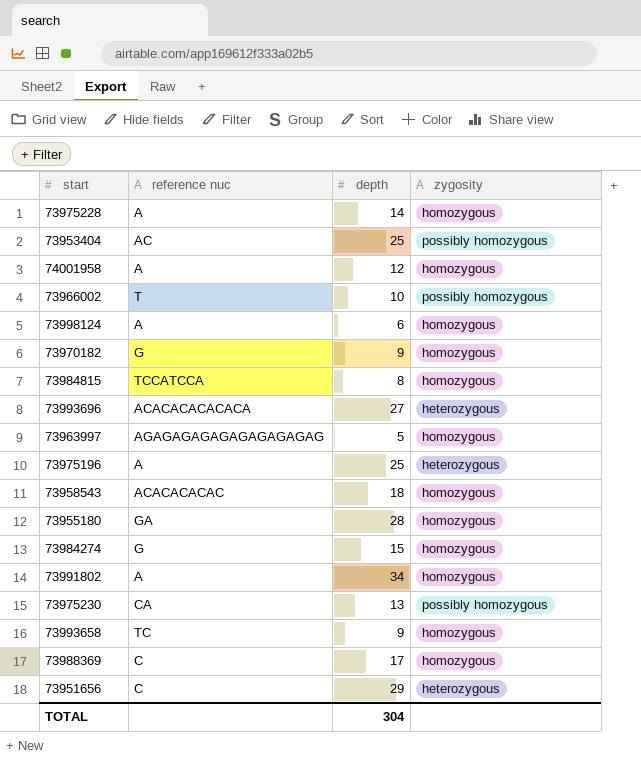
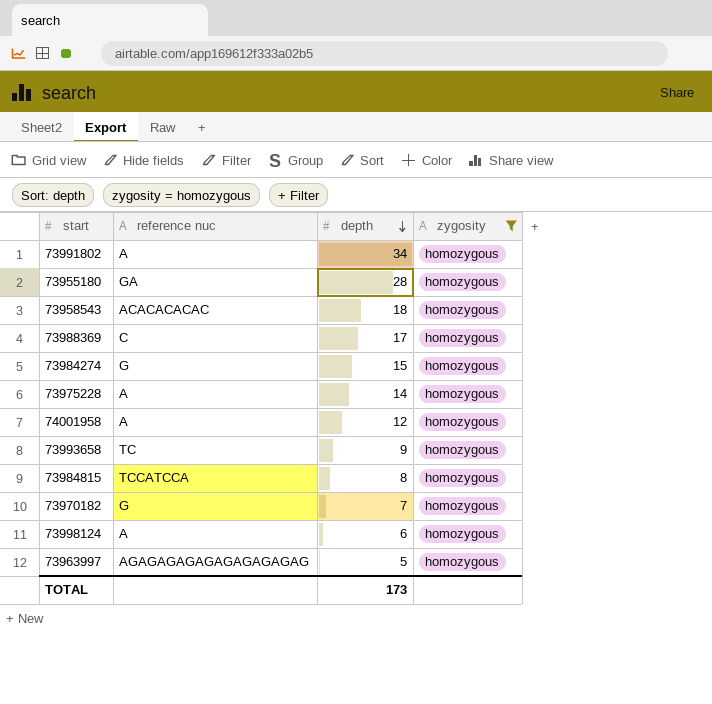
filter: none -> zygosity = homozygous
row order: none -> depth descending
73970182 | depth: 9 -> 7
TOTAL | depth: 304 -> 173

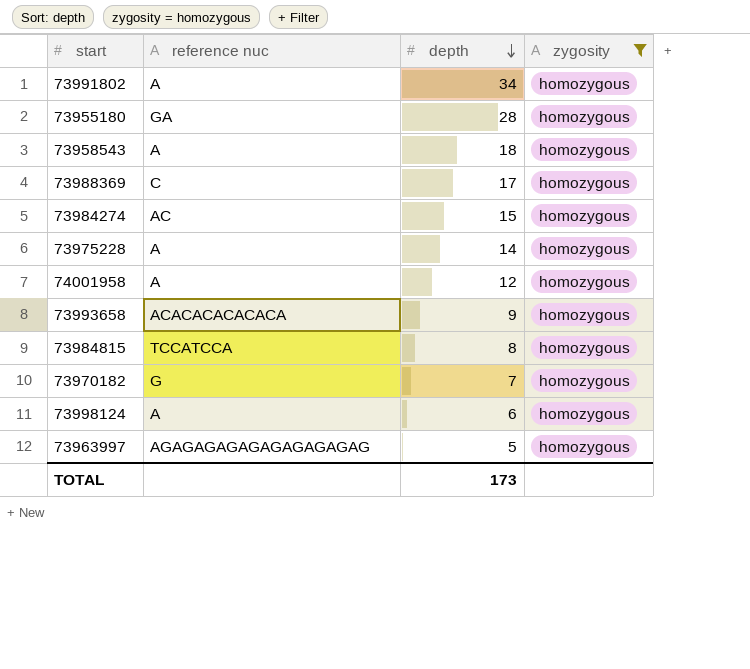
73958543 | reference nuc: ACACACACAC -> A
73984274 | reference nuc: G -> AC
73993658 | reference nuc: TC -> ACACACACACACA

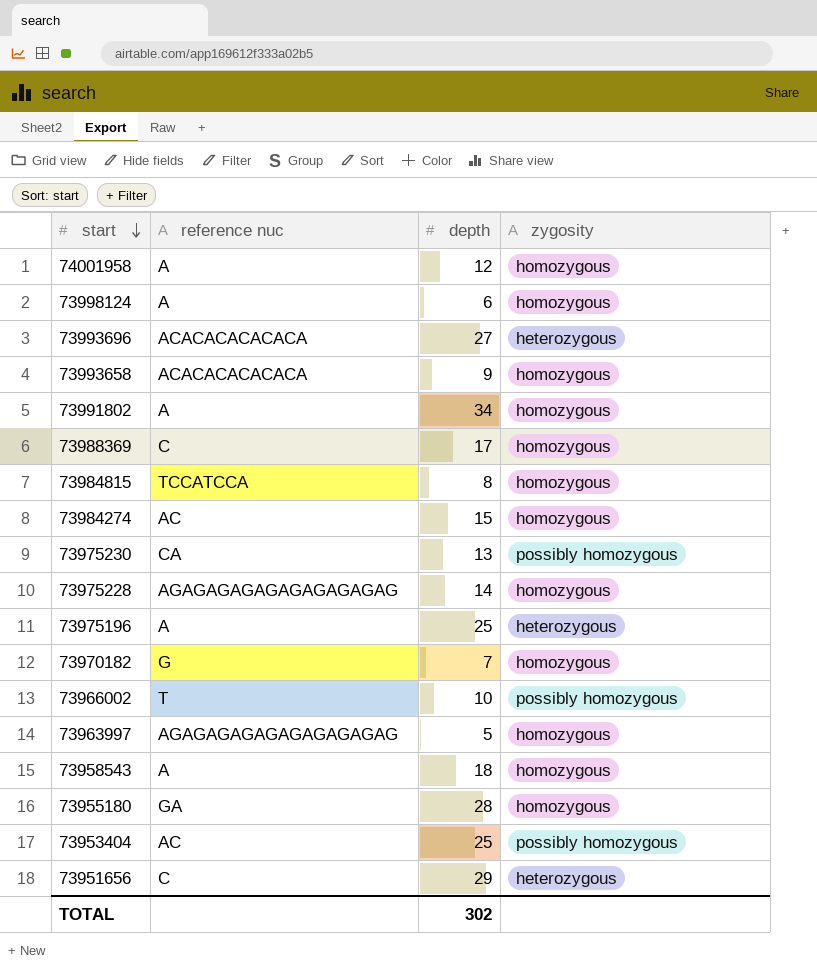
filter: zygosity = homozygous -> none
row order: depth descending -> start descending
73975228 | reference nuc: A -> AGAGAGAGAGAGAGAGAGAG
TOTAL | depth: 173 -> 302

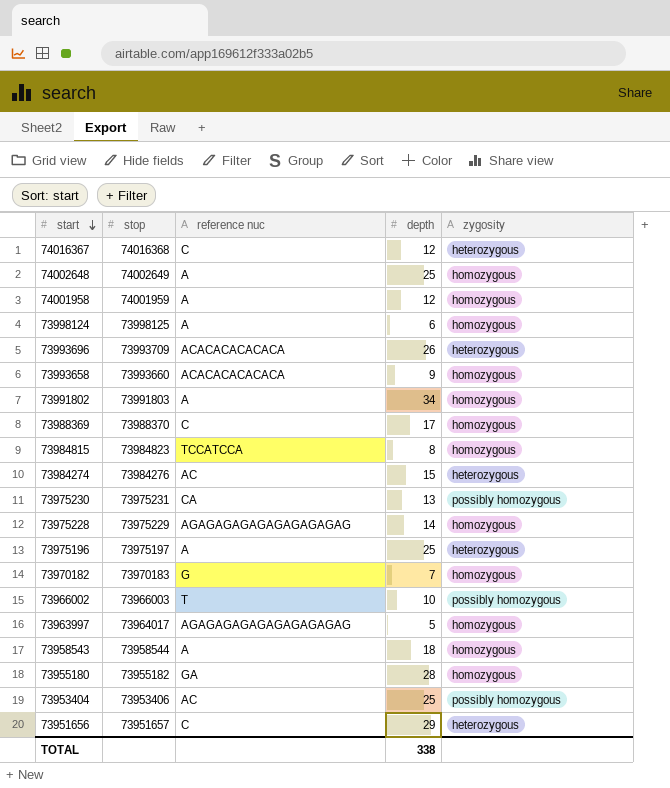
column stop | position: none -> 2
row 74016367: none -> 74016368 | C | 12 | heterozygous
row 74002648: none -> 74002649 | A | 25 | homozygous
73993696 | depth: 27 -> 26
73984274 | zygosity: homozygous -> heterozygous
TOTAL | depth: 302 -> 338

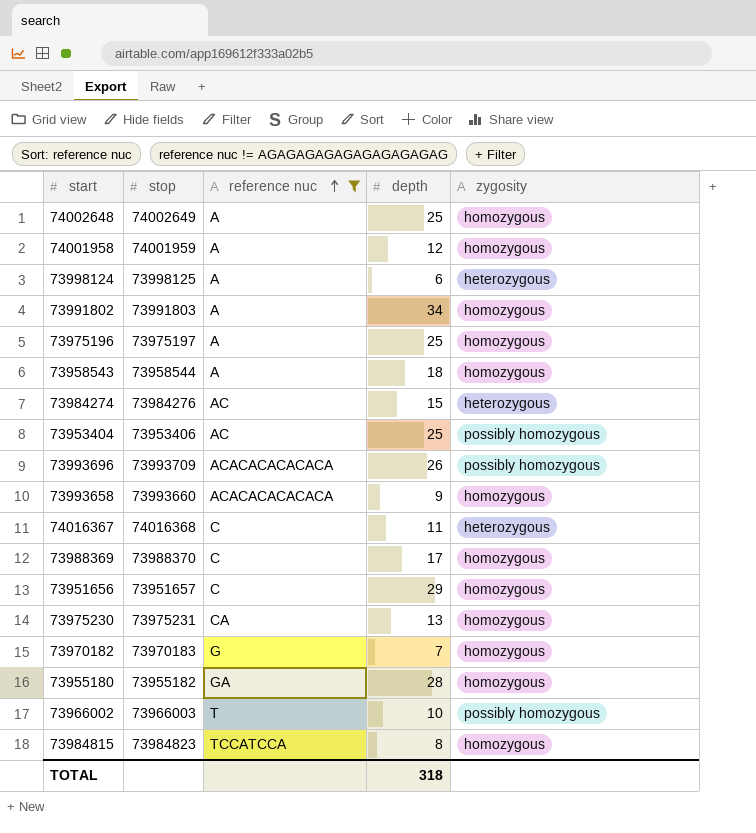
filter: none -> reference nuc != AGAGAGAGAGAGAGAGAGAG
row order: start descending -> reference nuc ascending
73998124 | zygosity: homozygous -> heterozygous
73975196 | zygosity: heterozygous -> homozygous
73993696 | zygosity: heterozygous -> possibly homozygous
74016367 | depth: 12 -> 11
73951656 | zygosity: heterozygous -> homozygous
73975230 | zygosity: possibly homozygous -> homozygous
TOTAL | depth: 338 -> 318

